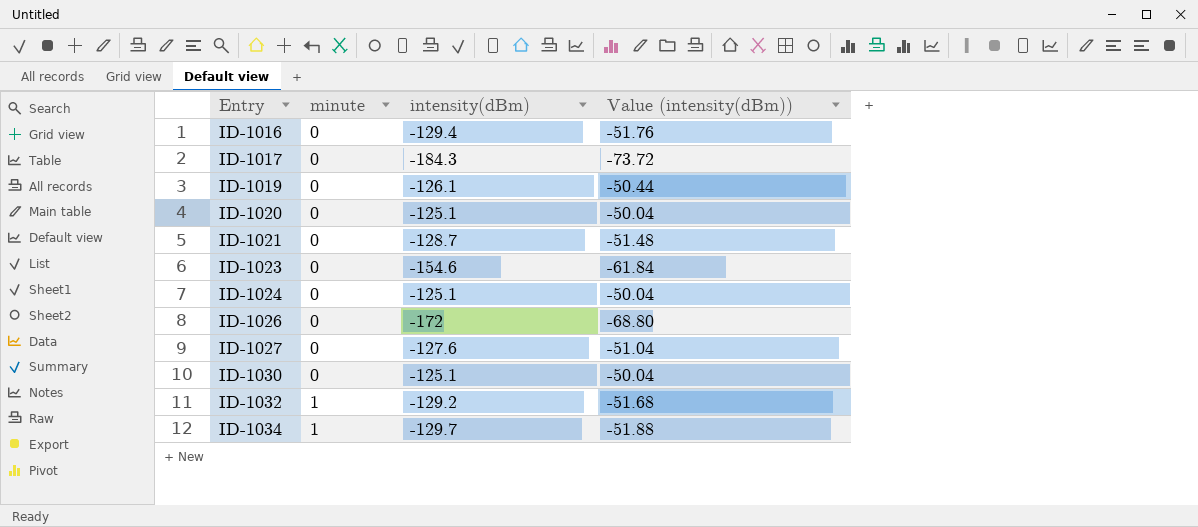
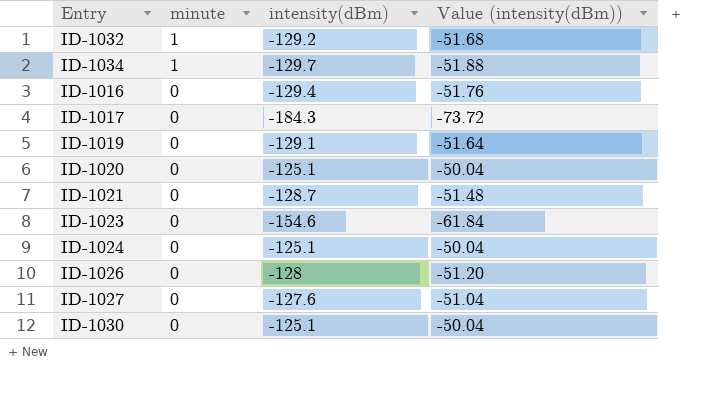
row order: Entry ascending -> minute descending
ID-1019 | intensity(dBm): -126.1 -> -129.1
ID-1019 | Value (intensity(dBm)): -50.44 -> -51.64
ID-1026 | intensity(dBm): -172 -> -128
ID-1026 | Value (intensity(dBm)): -68.80 -> -51.20

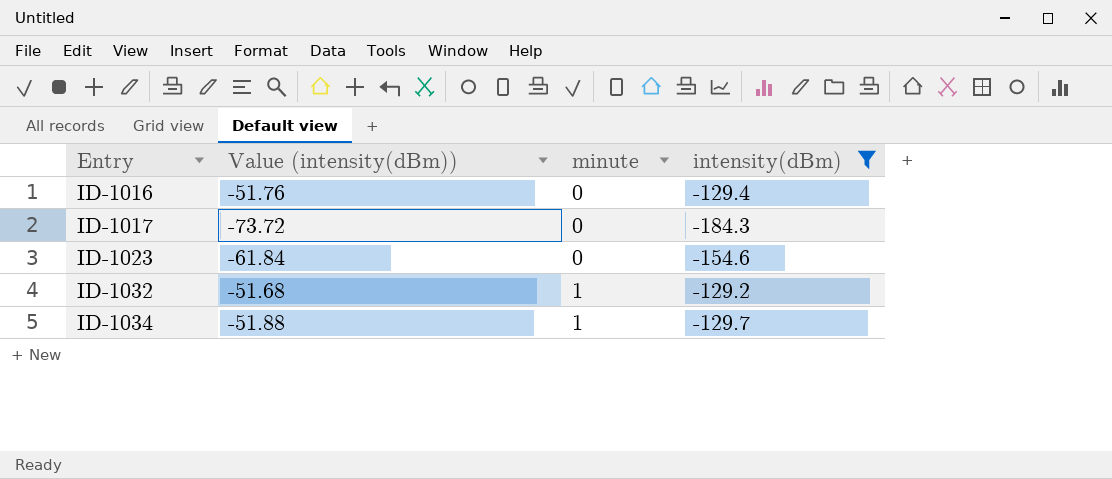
filter: none -> intensity(dBm) <= -129.2
row order: minute descending -> Entry ascending
column Value (intensity(dBm)) | position: 4 -> 2

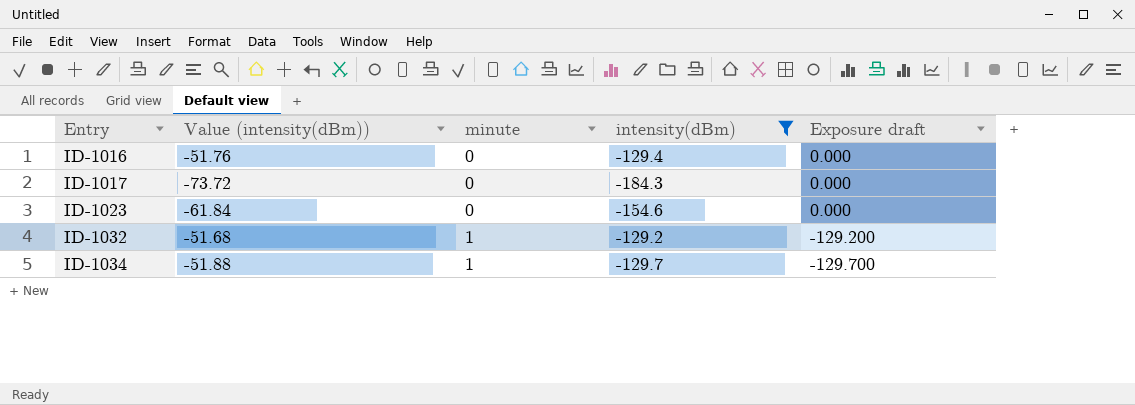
column Exposure draft | formula: none -> [minute] * [intensity(dBm)]

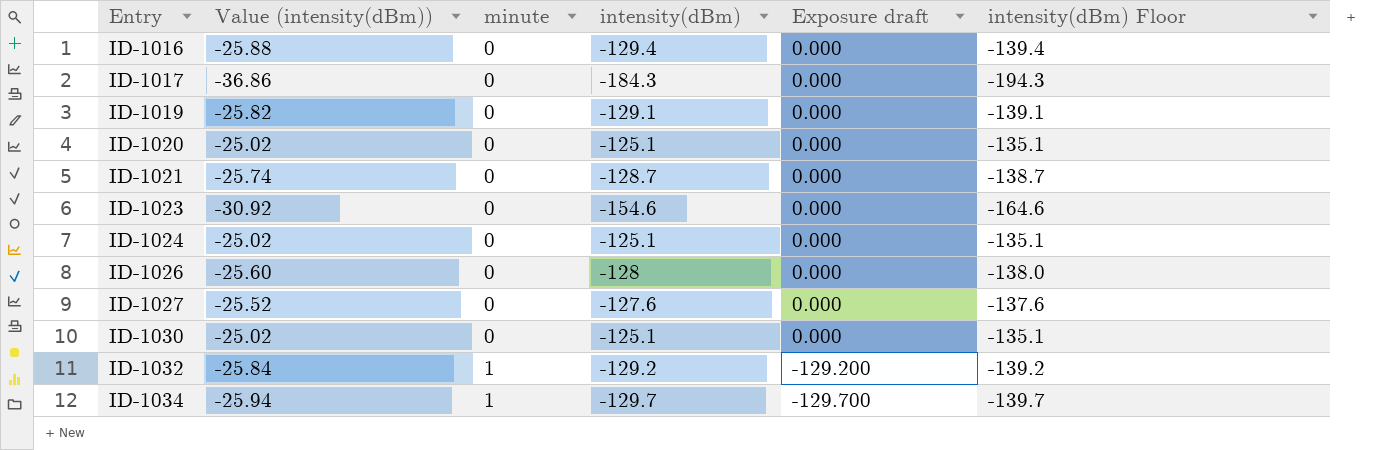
filter: intensity(dBm) <= -129.2 -> none
column Value (intensity(dBm)) | formula: [intensity(dBm)] * 0.4 -> [intensity(dBm)] * 0.2
column intensity(dBm) Floor | formula: none -> [intensity(dBm)] - 10

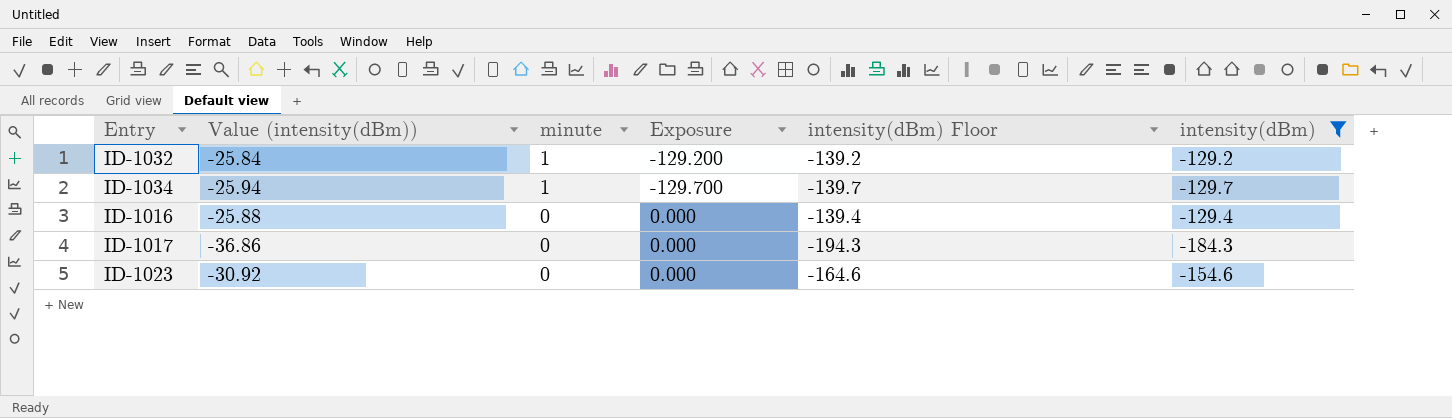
filter: none -> intensity(dBm) <= -129.2
row order: Entry ascending -> minute descending
column name: Exposure draft -> Exposure
column intensity(dBm) | position: 4 -> 6

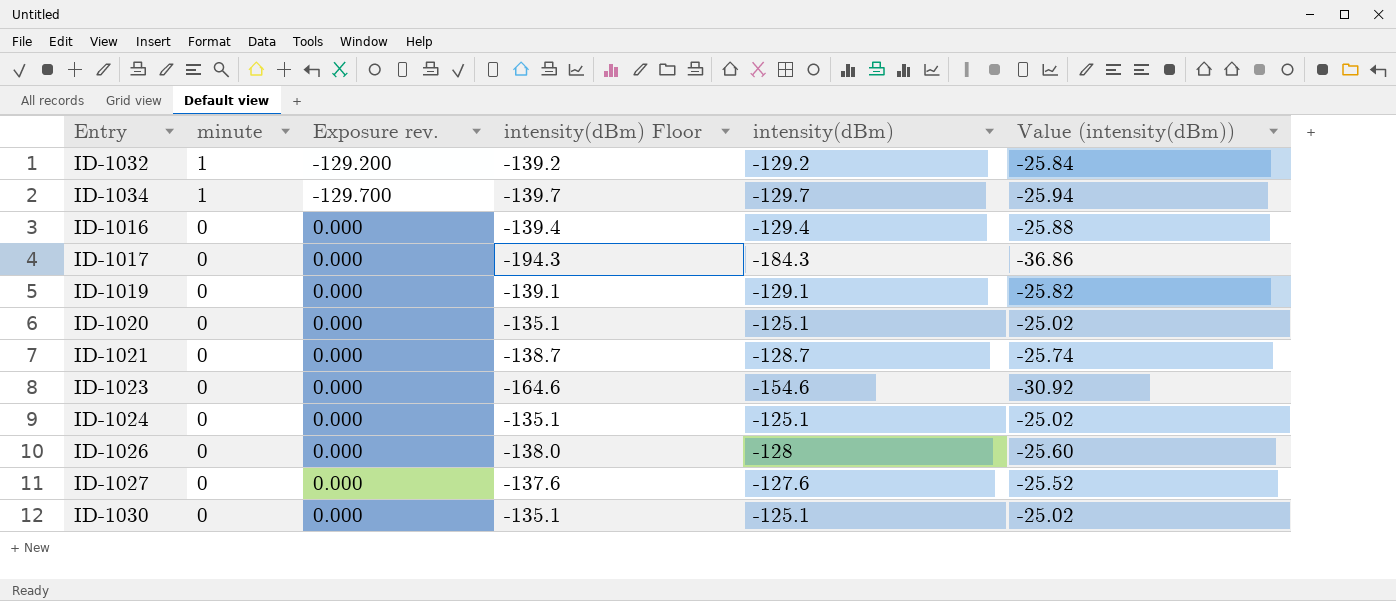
filter: intensity(dBm) <= -129.2 -> none
column name: Exposure -> Exposure rev.
column Value (intensity(dBm)) | position: 2 -> 6

